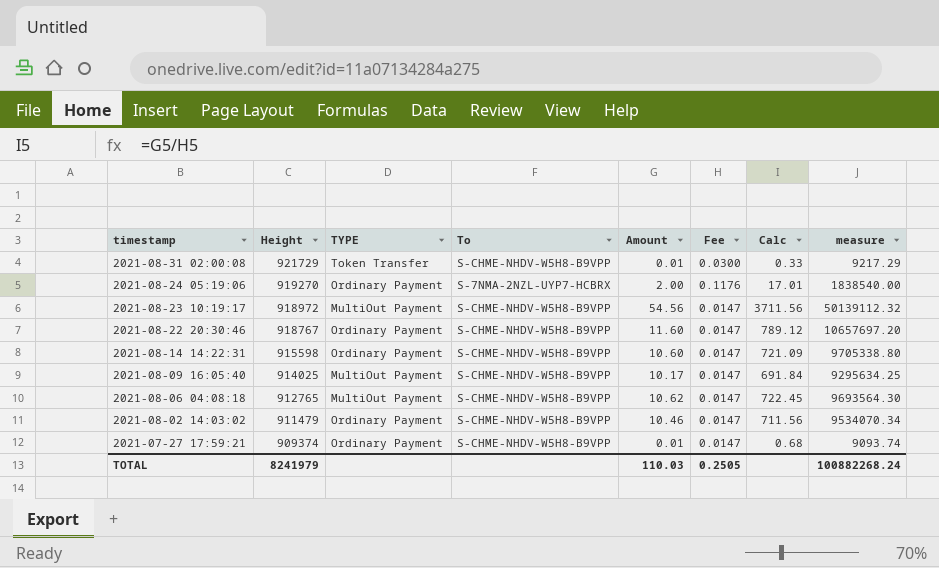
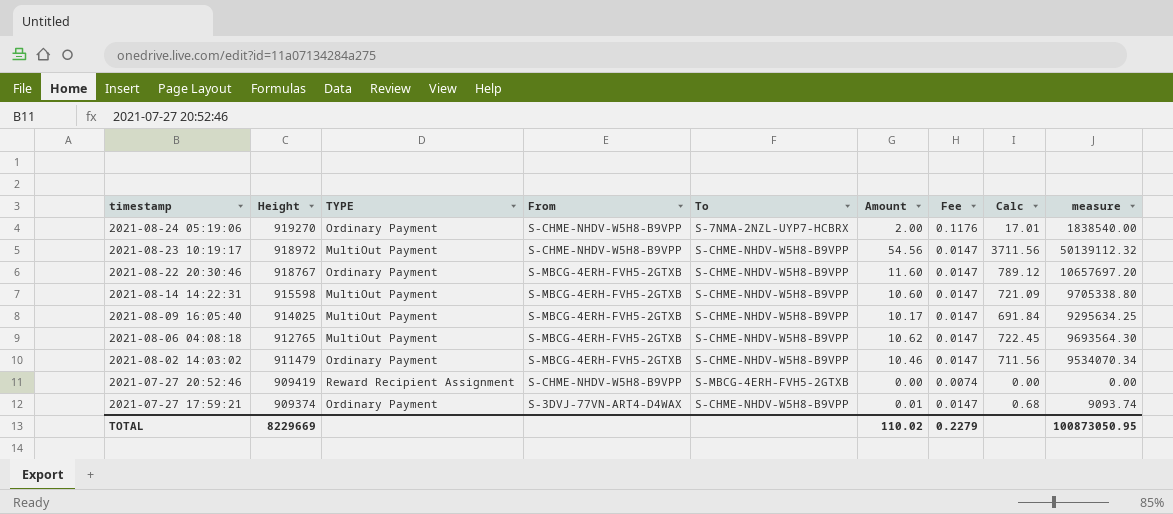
column From | position: none -> 4
row 2021-08-31 02:00:08: 921729 | Token Transfer | S-CHME-NHDV-W5H8-B9VPP | 0.01 | 0.0300 | 0.33 | 9217.29 -> none
2021-08-14 14:22:31 | TYPE: Ordinary Payment -> MultiOut Payment
row 2021-07-27 20:52:46: none -> 909419 | Reward Recipient Assignment | S-CHME-NHDV-W5H8-B9VPP | S-MBCG-4ERH-FVH5-2GTXB | 0.00 | 0.0074 | 0.00 | 0.00
TOTAL | Height: 8241979 -> 8229669
TOTAL | Amount: 110.03 -> 110.02
TOTAL | Fee: 0.2505 -> 0.2279
TOTAL | measure: 100882268.24 -> 100873050.95

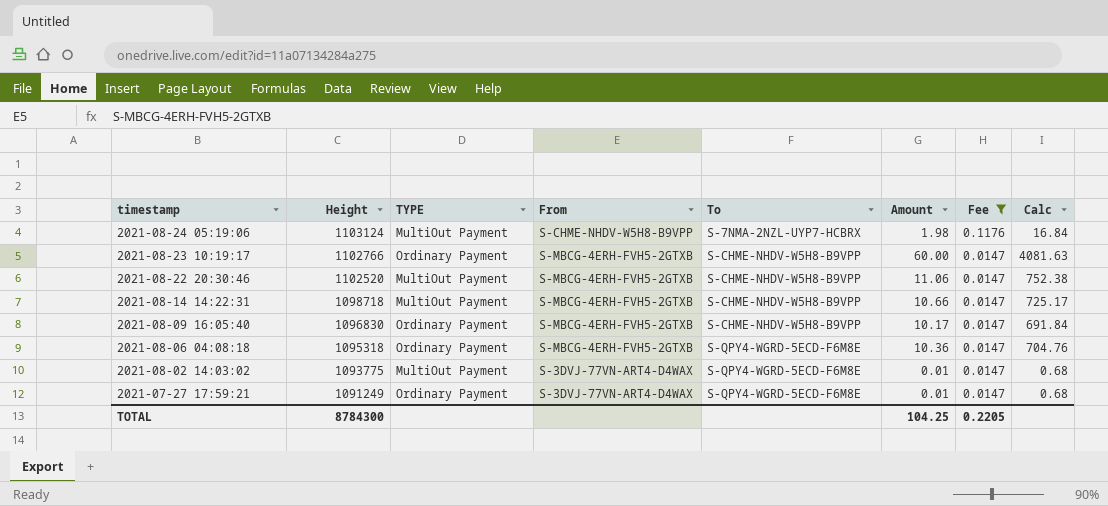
filter: none -> Fee != 0.0074
column measure | formula: [Height] * [Amount] -> none
2021-08-24 05:19:06 | Height: 919270 -> 1103124
2021-08-24 05:19:06 | TYPE: Ordinary Payment -> MultiOut Payment
2021-08-24 05:19:06 | Amount: 2.00 -> 1.98
2021-08-24 05:19:06 | Calc: 17.01 -> 16.84
2021-08-23 10:19:17 | Height: 918972 -> 1102766
2021-08-23 10:19:17 | TYPE: MultiOut Payment -> Ordinary Payment
2021-08-23 10:19:17 | From: S-CHME-NHDV-W5H8-B9VPP -> S-MBCG-4ERH-FVH5-2GTXB
2021-08-23 10:19:17 | Amount: 54.56 -> 60.00
2021-08-23 10:19:17 | Calc: 3711.56 -> 4081.63
2021-08-22 20:30:46 | Height: 918767 -> 1102520
2021-08-22 20:30:46 | TYPE: Ordinary Payment -> MultiOut Payment
2021-08-22 20:30:46 | Amount: 11.60 -> 11.06
2021-08-22 20:30:46 | Calc: 789.12 -> 752.38
2021-08-14 14:22:31 | Height: 915598 -> 1098718
2021-08-14 14:22:31 | Amount: 10.60 -> 10.66
2021-08-14 14:22:31 | Calc: 721.09 -> 725.17
2021-08-09 16:05:40 | Height: 914025 -> 1096830
2021-08-09 16:05:40 | TYPE: MultiOut Payment -> Ordinary Payment
2021-08-06 04:08:18 | Height: 912765 -> 1095318
2021-08-06 04:08:18 | TYPE: MultiOut Payment -> Ordinary Payment
2021-08-06 04:08:18 | To: S-CHME-NHDV-W5H8-B9VPP -> S-QPY4-WGRD-5ECD-F6M8E
2021-08-06 04:08:18 | Amount: 10.62 -> 10.36
2021-08-06 04:08:18 | Calc: 722.45 -> 704.76
2021-08-02 14:03:02 | Height: 911479 -> 1093775
2021-08-02 14:03:02 | TYPE: Ordinary Payment -> MultiOut Payment
2021-08-02 14:03:02 | From: S-MBCG-4ERH-FVH5-2GTXB -> S-3DVJ-77VN-ART4-D4WAX
2021-08-02 14:03:02 | To: S-CHME-NHDV-W5H8-B9VPP -> S-QPY4-WGRD-5ECD-F6M8E
2021-08-02 14:03:02 | Amount: 10.46 -> 0.01
2021-08-02 14:03:02 | Calc: 711.56 -> 0.68
2021-07-27 17:59:21 | Height: 909374 -> 1091249
2021-07-27 17:59:21 | To: S-CHME-NHDV-W5H8-B9VPP -> S-QPY4-WGRD-5ECD-F6M8E
TOTAL | Height: 8229669 -> 8784300
TOTAL | Amount: 110.02 -> 104.25
TOTAL | Fee: 0.2279 -> 0.2205

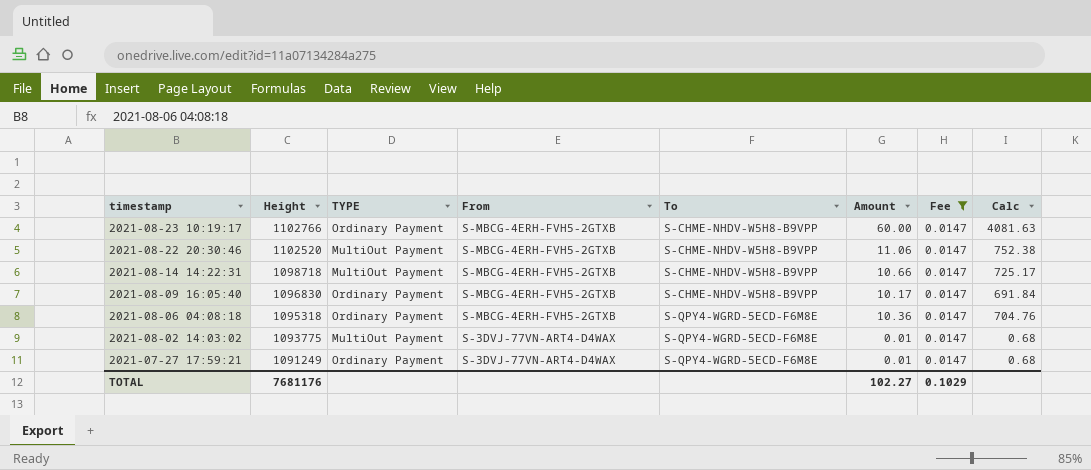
row 2021-08-24 05:19:06: 1103124 | MultiOut Payment | S-CHME-NHDV-W5H8-B9VPP | S-7NMA-2NZL-UYP7-HCBRX | 1.98 | 0.1176 | 16.84 -> none
TOTAL | Height: 8784300 -> 7681176
TOTAL | Amount: 104.25 -> 102.27
TOTAL | Fee: 0.2205 -> 0.1029

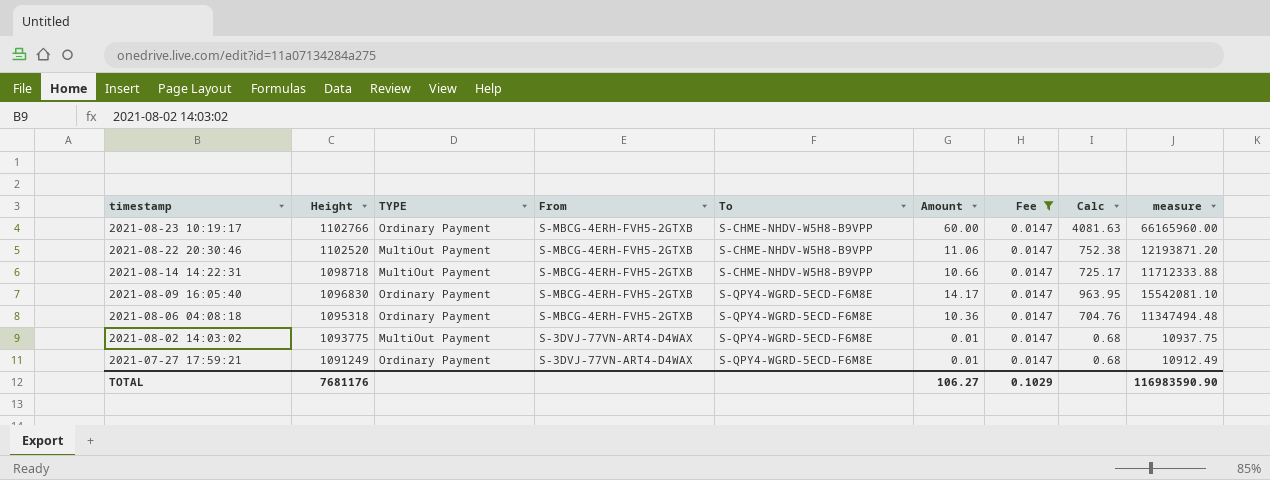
column measure | formula: none -> [Height] * [Amount]
2021-08-09 16:05:40 | To: S-CHME-NHDV-W5H8-B9VPP -> S-QPY4-WGRD-5ECD-F6M8E
2021-08-09 16:05:40 | Amount: 10.17 -> 14.17
2021-08-09 16:05:40 | Calc: 691.84 -> 963.95
TOTAL | Amount: 102.27 -> 106.27

